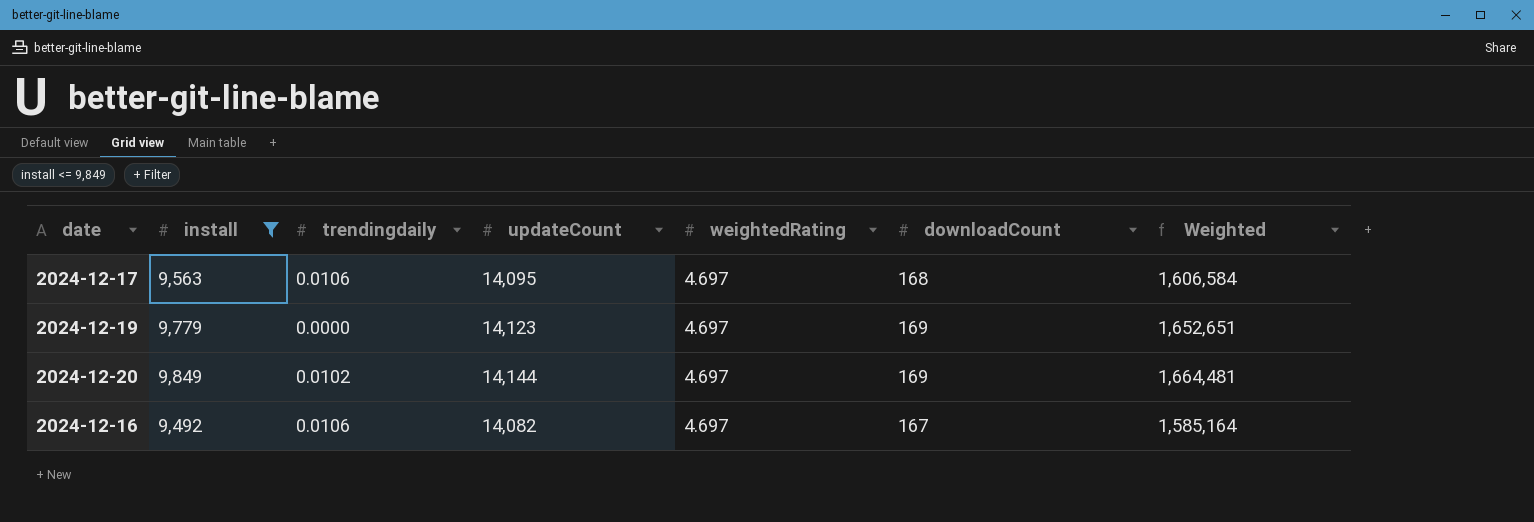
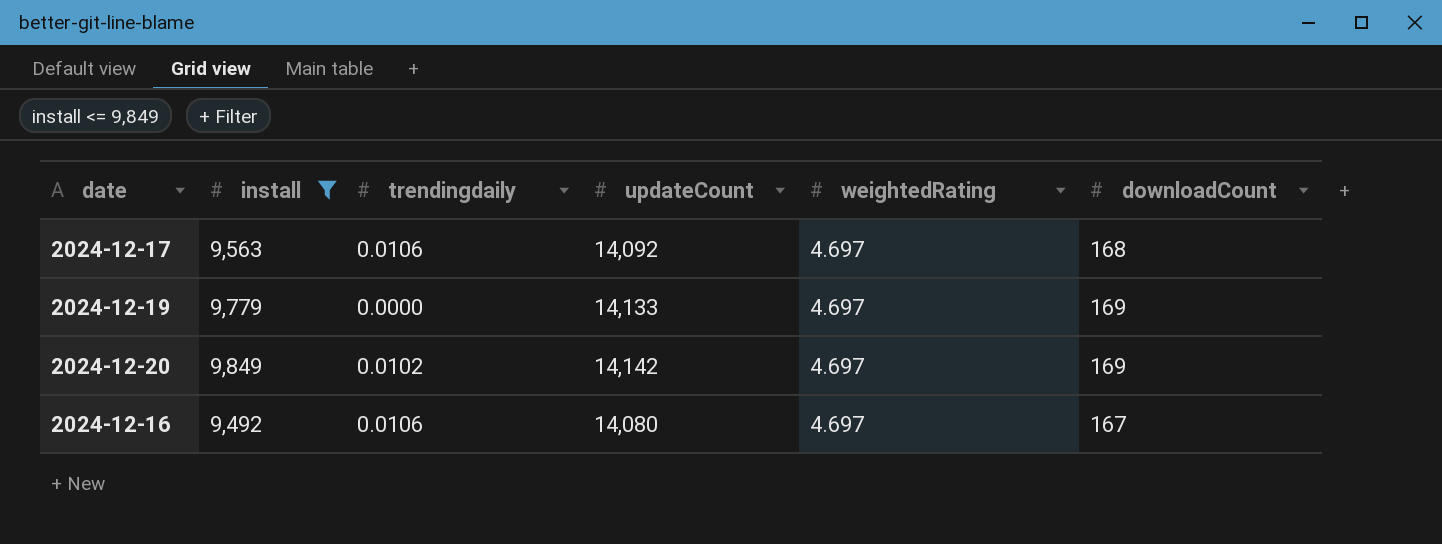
column Weighted | formula: [install] * [downloadCount] -> none
2024-12-17 | updateCount: 14,095 -> 14,092
2024-12-19 | updateCount: 14,123 -> 14,133
2024-12-20 | updateCount: 14,144 -> 14,142
2024-12-16 | updateCount: 14,082 -> 14,080

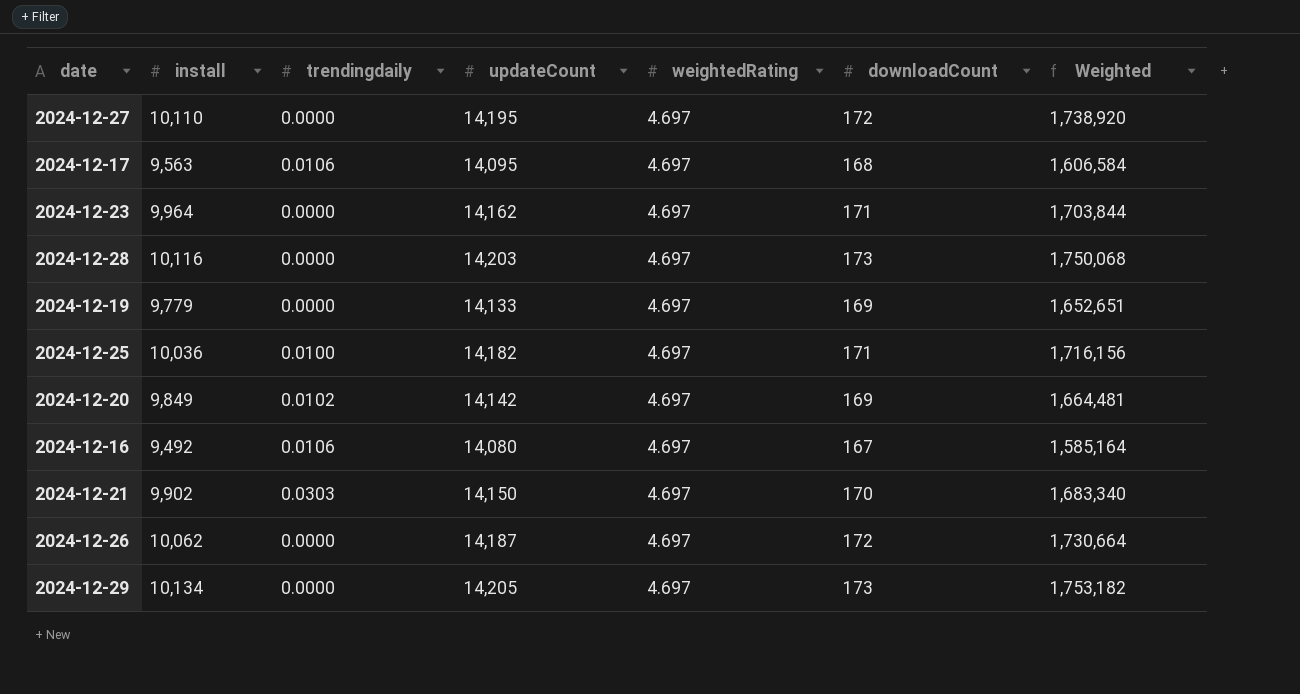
filter: install <= 9,849 -> none
column Weighted | formula: none -> [install] * [downloadCount]
2024-12-17 | updateCount: 14,092 -> 14,095

